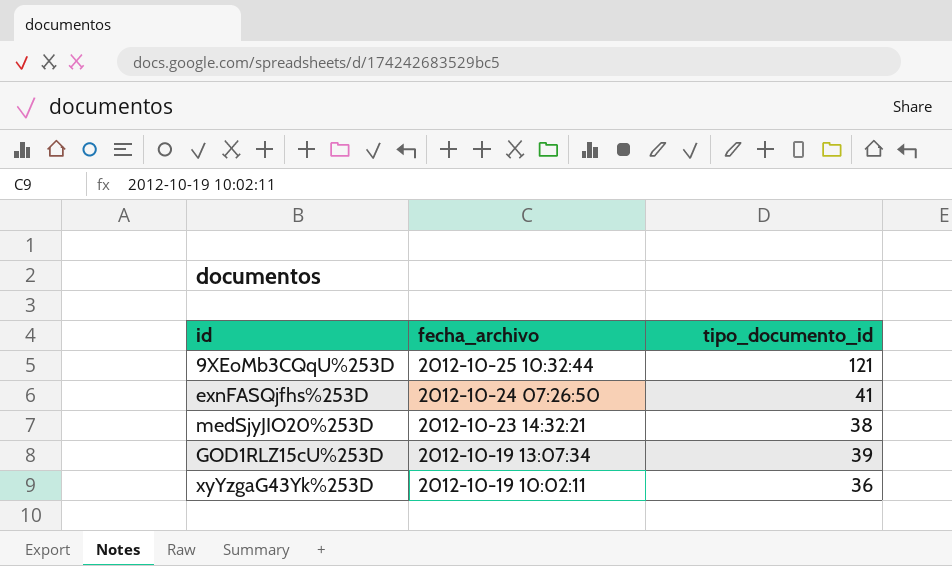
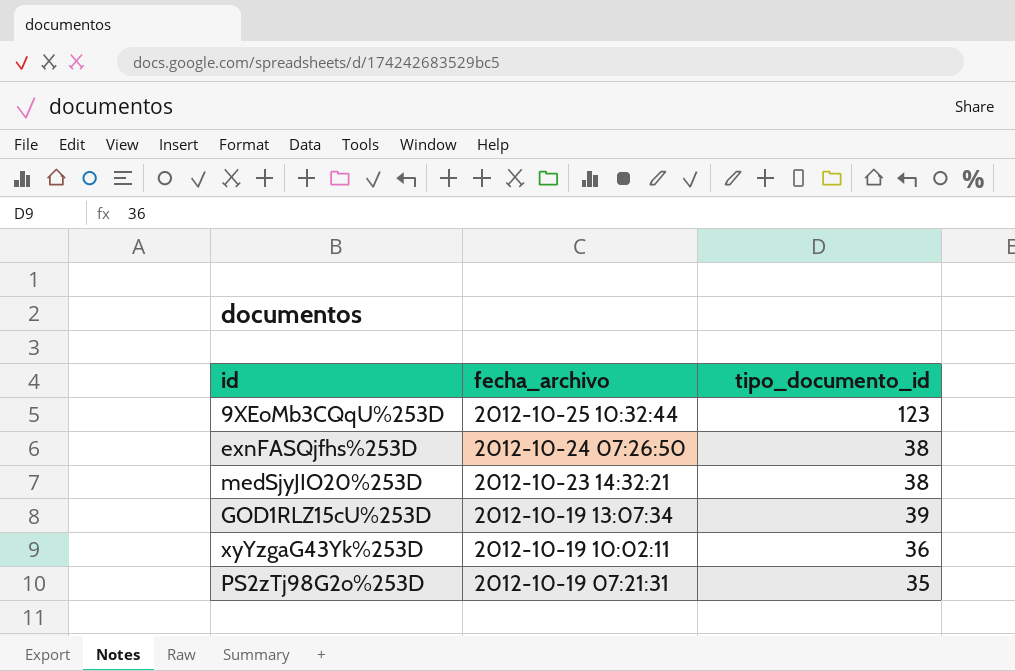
9XEoMb3CQqU%253D | tipo_documento_id: 121 -> 123
exnFASQjfhs%253D | tipo_documento_id: 41 -> 38
row PS2zTj98G2o%253D: none -> 2012-10-19 07:21:31 | 35

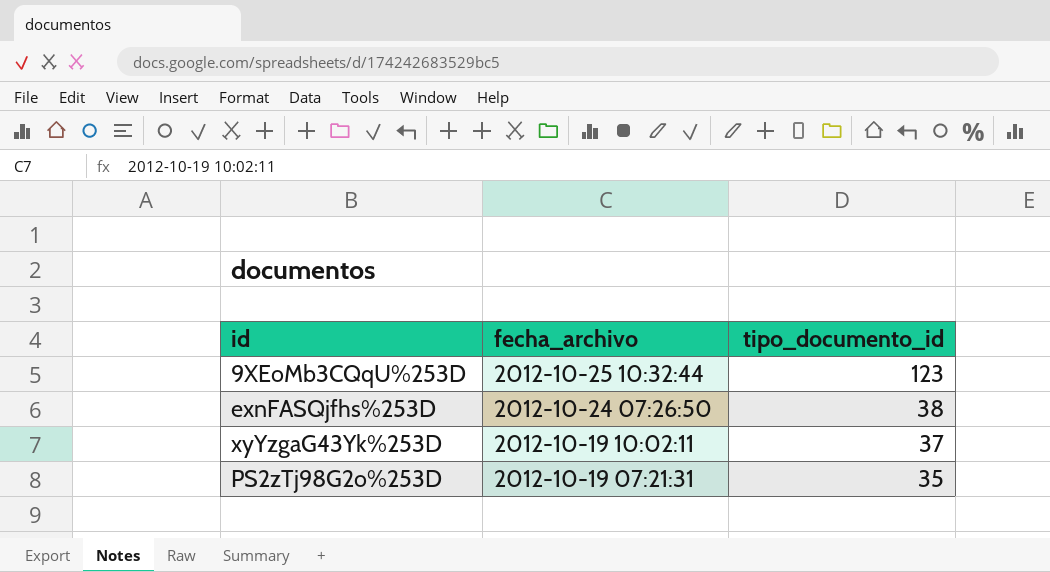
row medSjyJIO20%253D: 2012-10-23 14:32:21 | 38 -> none
row GOD1RLZ15cU%253D: 2012-10-19 13:07:34 | 39 -> none
xyYzgaG43Yk%253D | tipo_documento_id: 36 -> 37

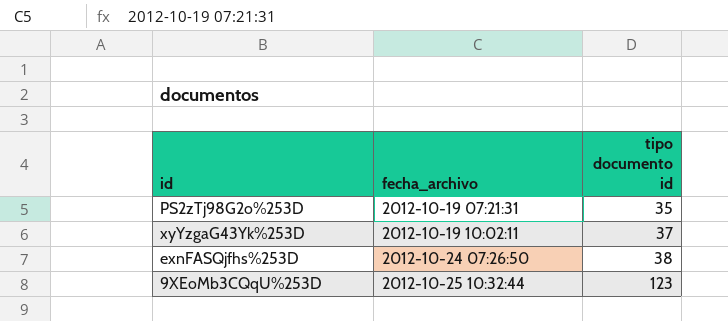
row order: fecha_archivo descending -> fecha_archivo ascending
column name: tipo_documento_id -> tipo documento id

